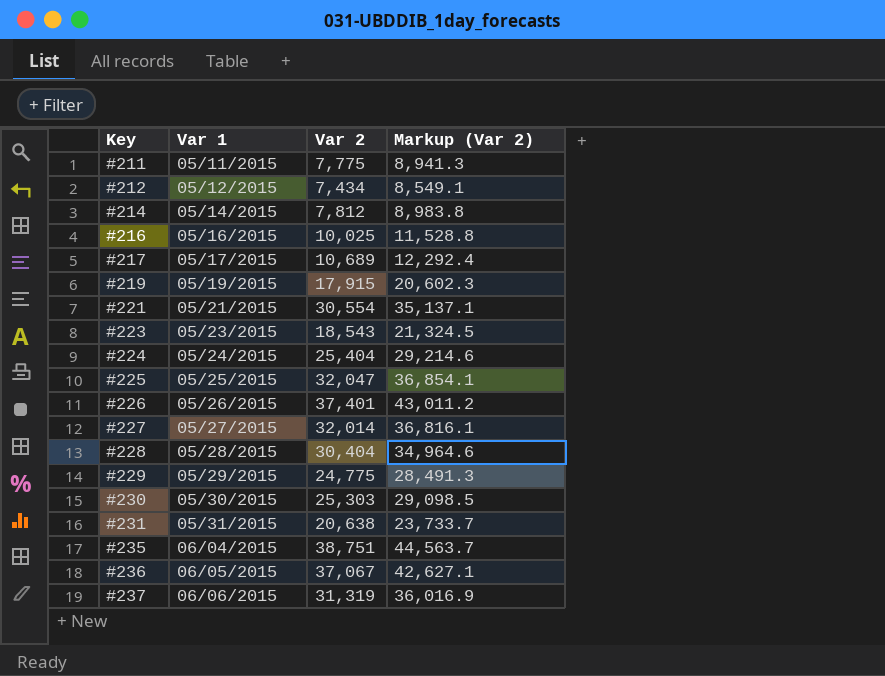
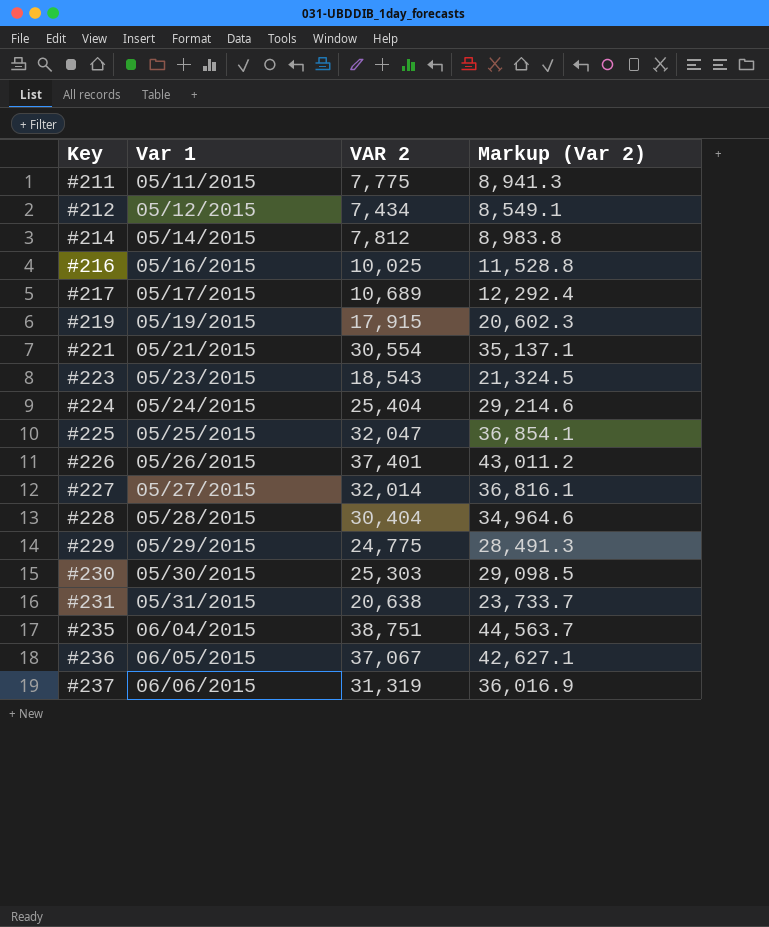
column name: Var 2 -> VAR 2

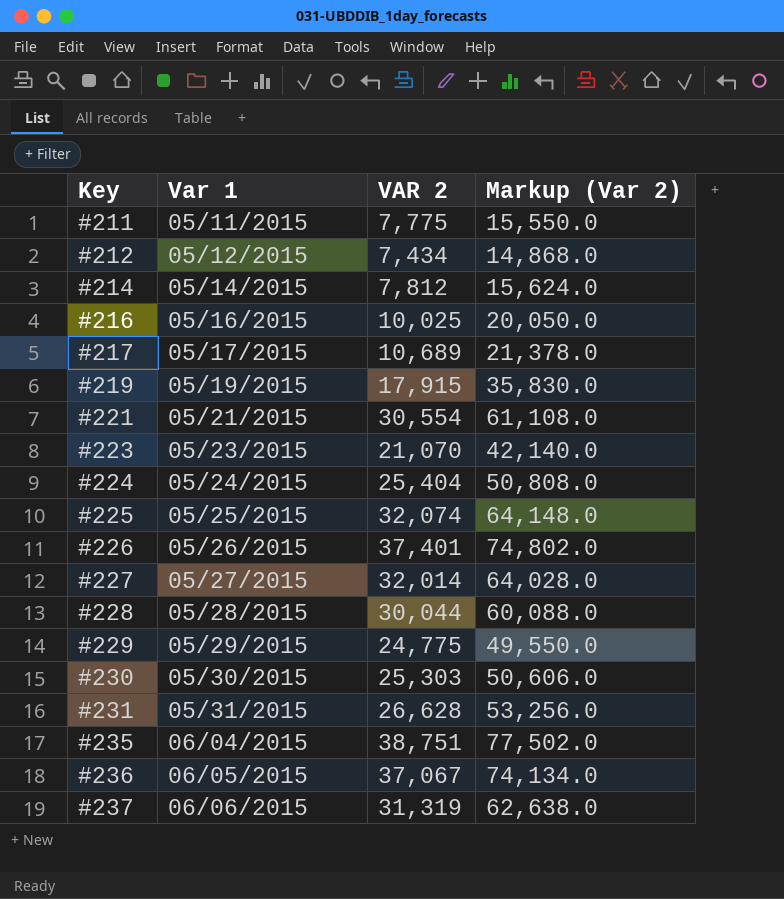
column Markup (Var 2) | formula: [VAR 2] * 1.15 -> [VAR 2] * 2
#223 | VAR 2: 18,543 -> 21,070
#225 | VAR 2: 32,047 -> 32,074
#228 | VAR 2: 30,404 -> 30,044
#231 | VAR 2: 20,638 -> 26,628

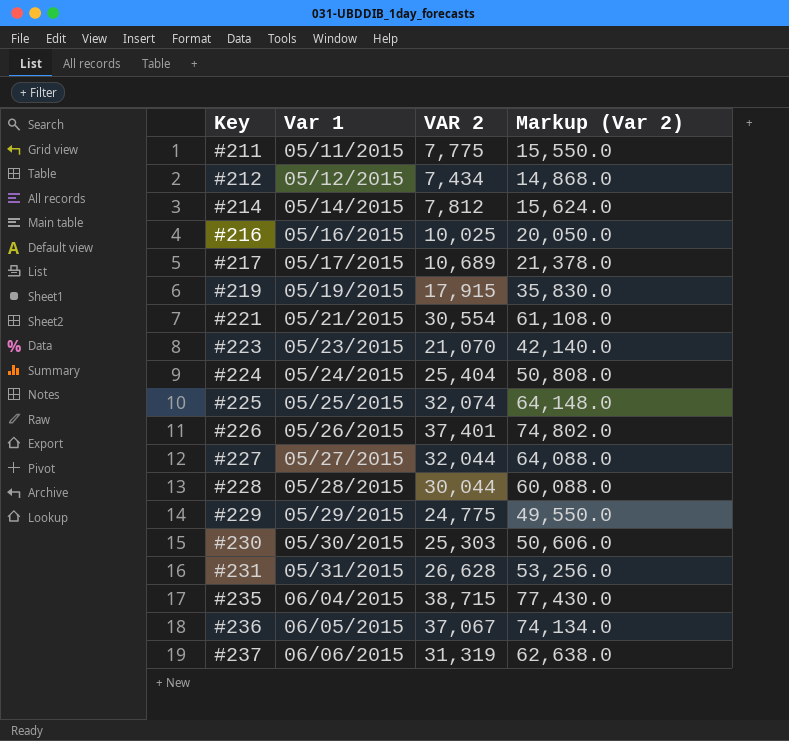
#227 | VAR 2: 32,014 -> 32,044
#227 | Markup (Var 2): 64,028.0 -> 64,088.0
#235 | VAR 2: 38,751 -> 38,715
#235 | Markup (Var 2): 77,502.0 -> 77,430.0

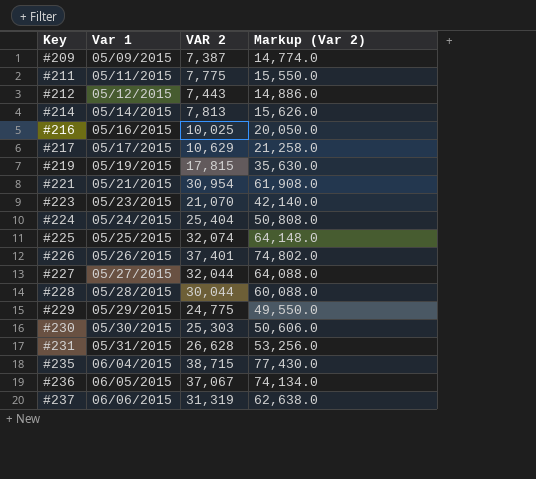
row #209: none -> 05/09/2015 | 7,387 | 14,774.0
#212 | VAR 2: 7,434 -> 7,443
#212 | Markup (Var 2): 14,868.0 -> 14,886.0
#214 | VAR 2: 7,812 -> 7,813
#214 | Markup (Var 2): 15,624.0 -> 15,626.0
#217 | VAR 2: 10,689 -> 10,629
#217 | Markup (Var 2): 21,378.0 -> 21,258.0
#219 | VAR 2: 17,915 -> 17,815
#219 | Markup (Var 2): 35,830.0 -> 35,630.0
#221 | VAR 2: 30,554 -> 30,954
#221 | Markup (Var 2): 61,108.0 -> 61,908.0

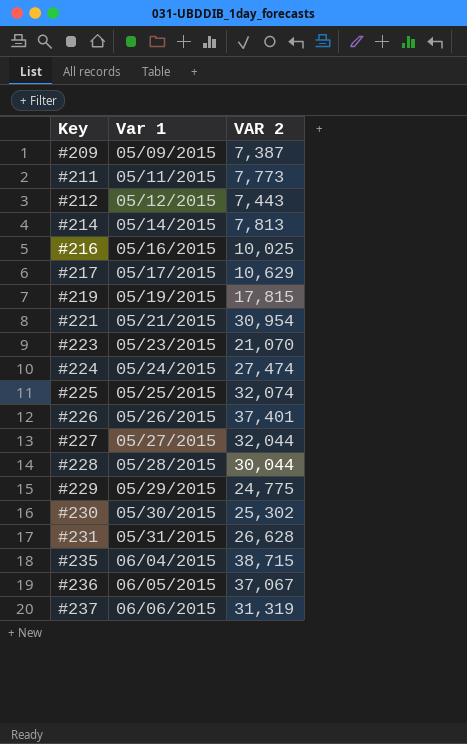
column Markup (Var 2) | formula: [VAR 2] * 2 -> none
#211 | VAR 2: 7,775 -> 7,773
#224 | VAR 2: 25,404 -> 27,474
#230 | VAR 2: 25,303 -> 25,302

